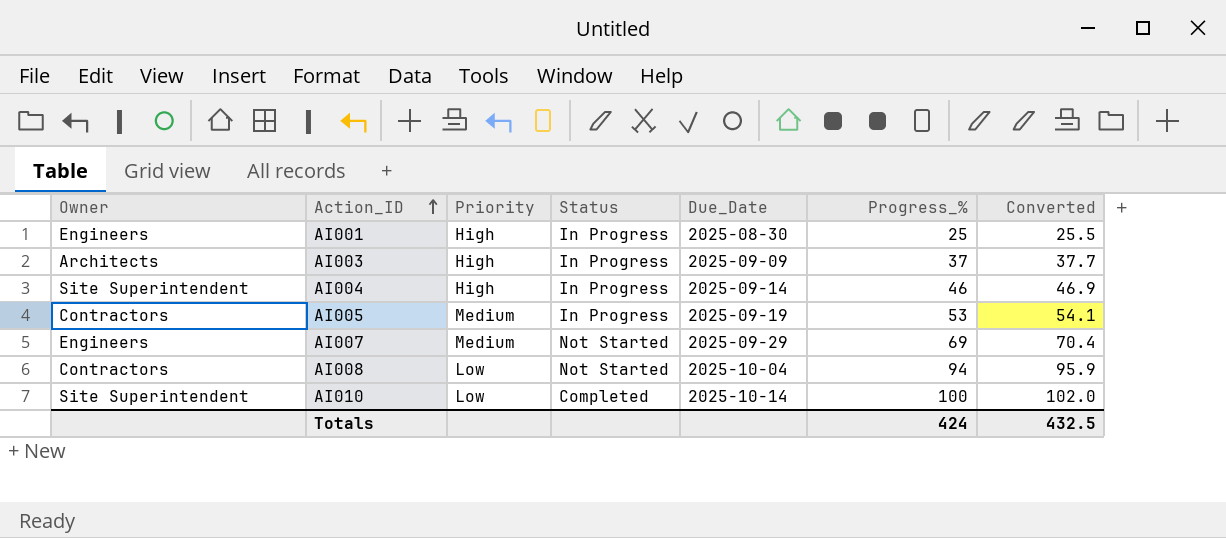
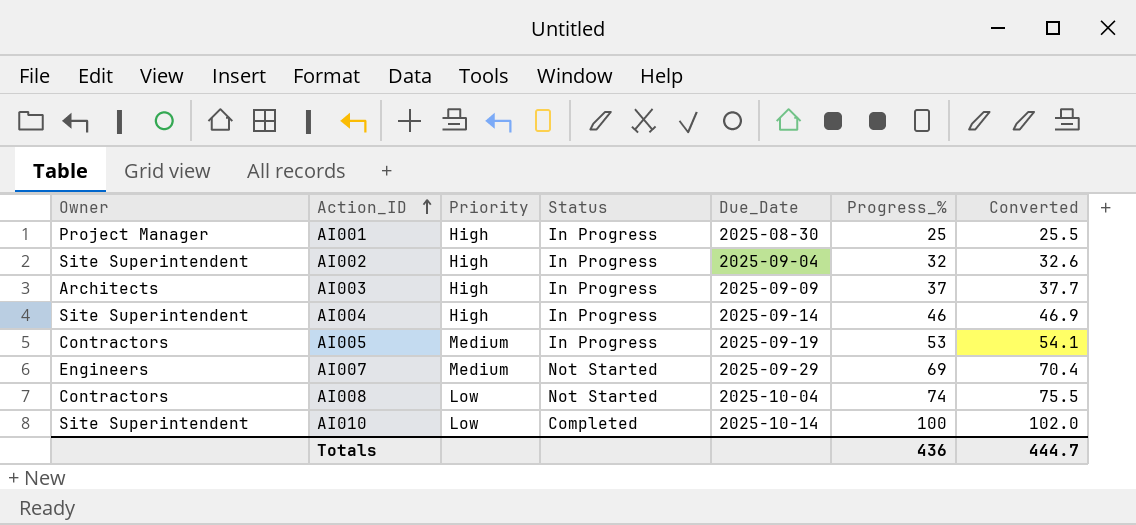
AI001 | Owner: Engineers -> Project Manager
row AI002: none -> Site Superintendent | High | In Progress | 2025-09-04 | 32 | 32.6
AI008 | Progress_%: 94 -> 74
AI008 | Converted: 95.9 -> 75.5
Totals | Progress_%: 424 -> 436
Totals | Converted: 432.5 -> 444.7

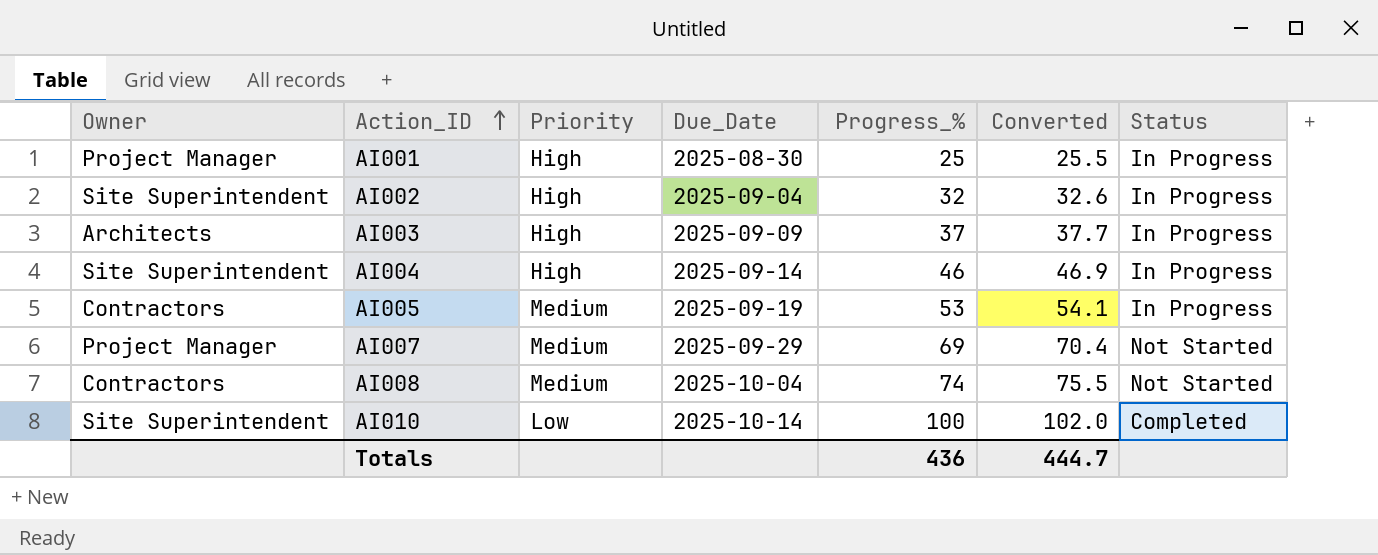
column Status | position: 4 -> 7
AI007 | Owner: Engineers -> Project Manager
AI008 | Priority: Low -> Medium

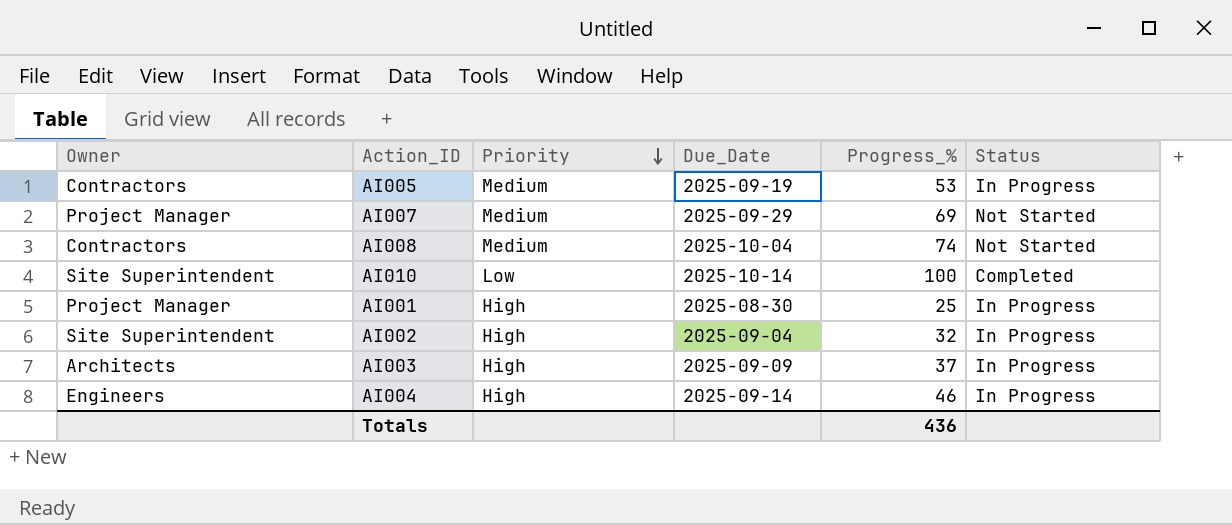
row order: Action_ID ascending -> Priority descending
column Converted | formula: [Progress_%] * 1.02 -> none
AI004 | Owner: Site Superintendent -> Engineers

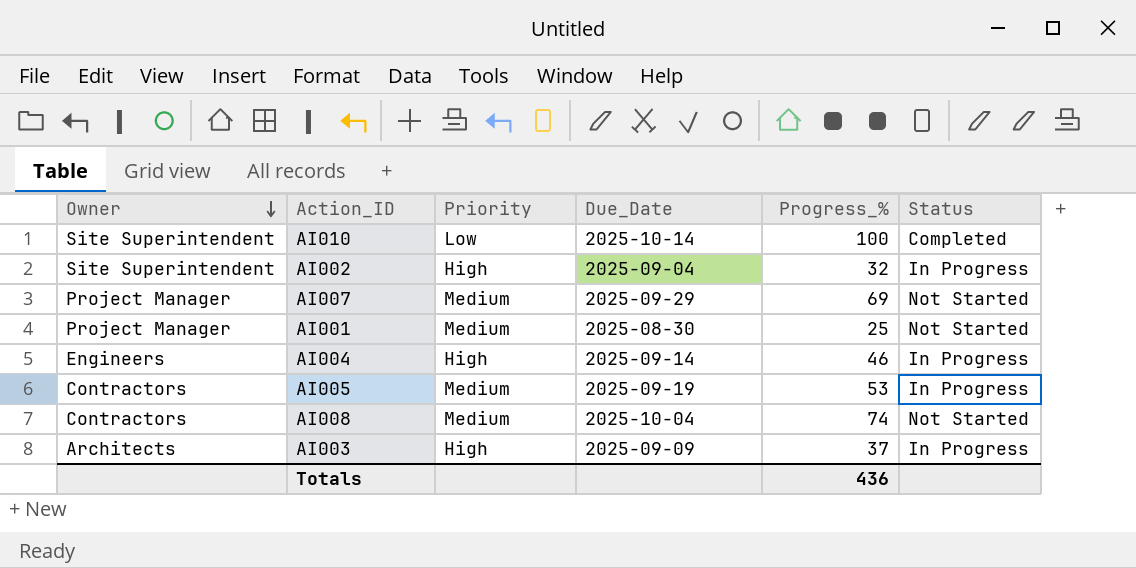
row order: Priority descending -> Owner descending
AI001 | Priority: High -> Medium
AI001 | Status: In Progress -> Not Started

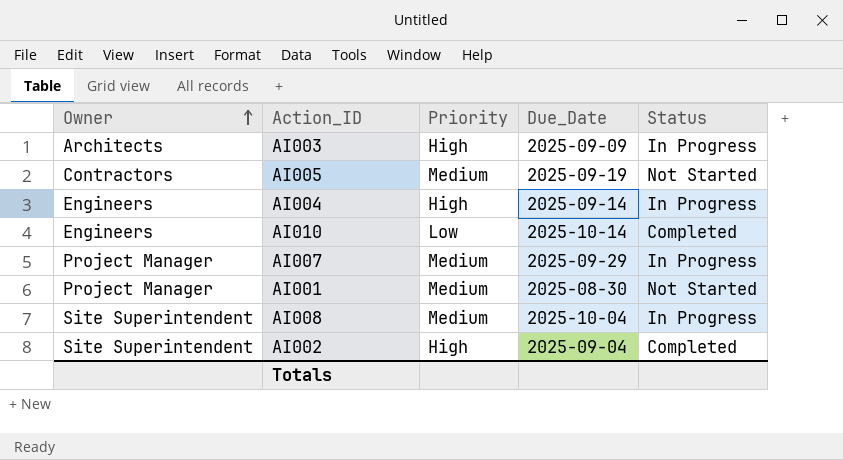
row order: Owner descending -> Owner ascending
column Progress_% | position: 5 -> none
AI005 | Status: In Progress -> Not Started
AI010 | Owner: Site Superintendent -> Engineers
AI007 | Status: Not Started -> In Progress
AI008 | Owner: Contractors -> Site Superintendent
AI008 | Status: Not Started -> In Progress
AI002 | Status: In Progress -> Completed

